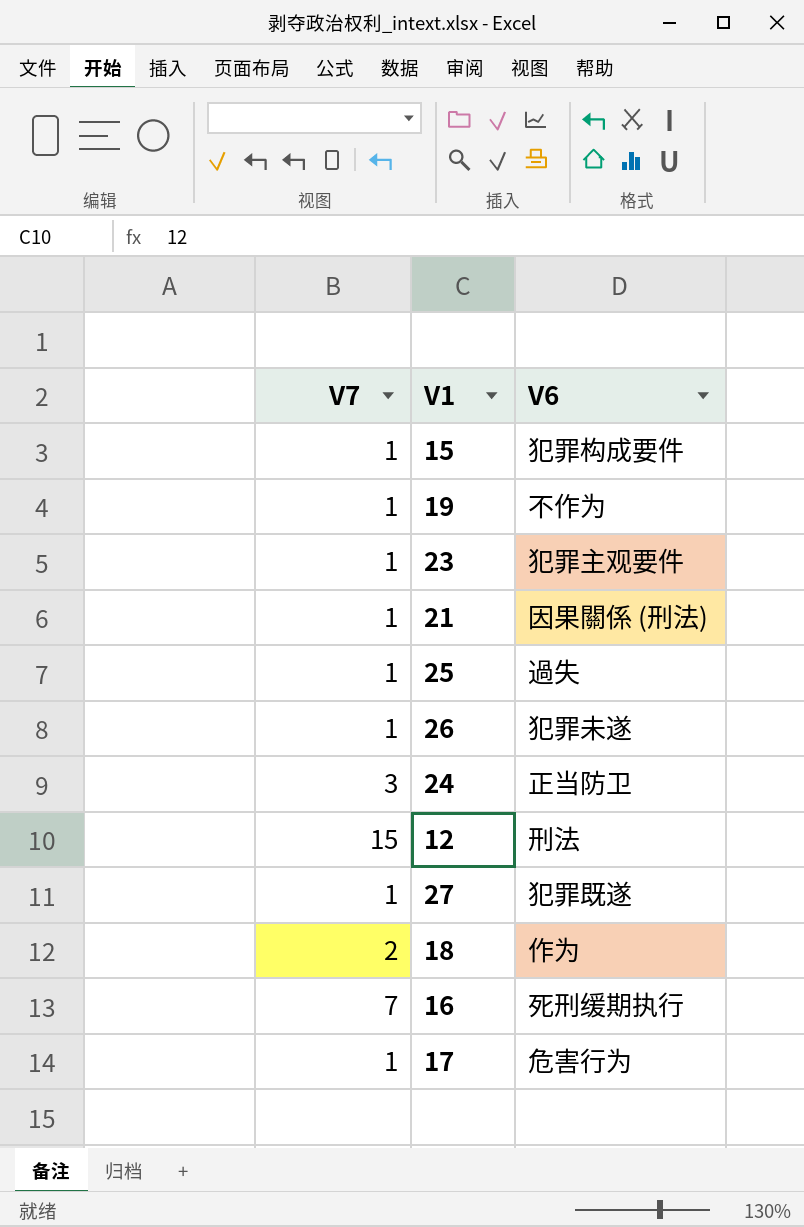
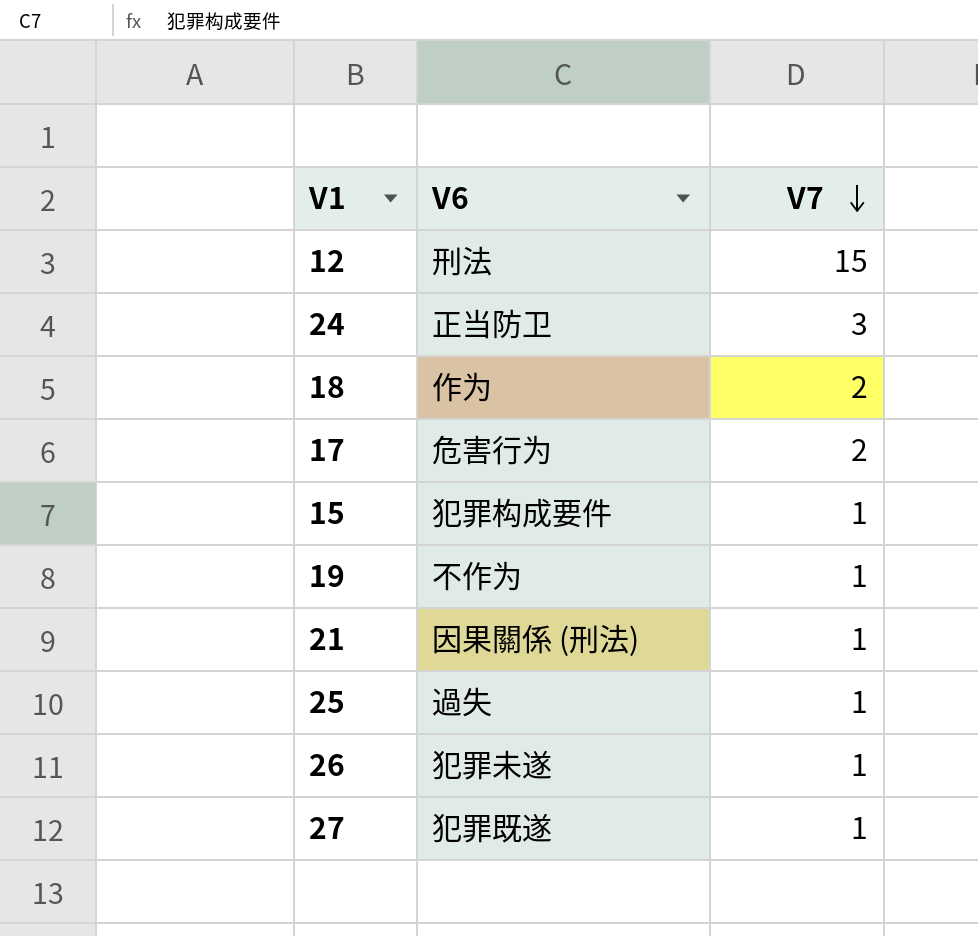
row order: none -> V7 descending
column V7 | position: 1 -> 3
row 23: 1 | 犯罪主观要件 -> none
row 16: 7 | 死刑缓期执行 -> none
17 | V7: 1 -> 2

